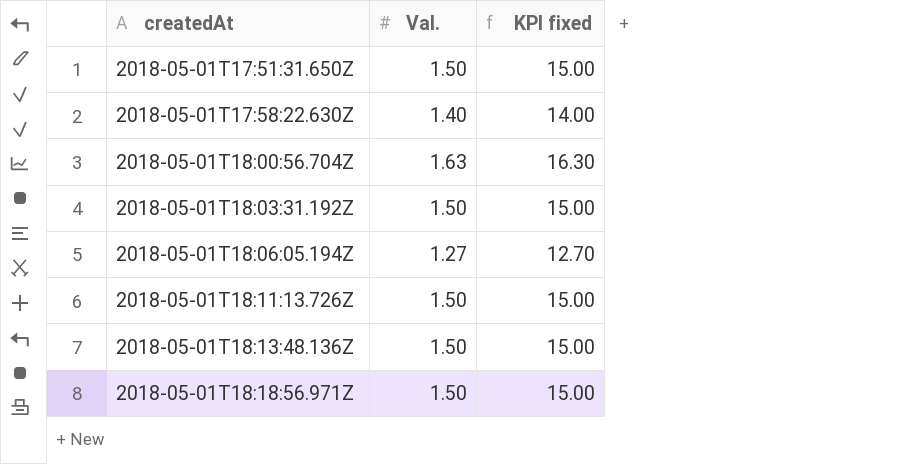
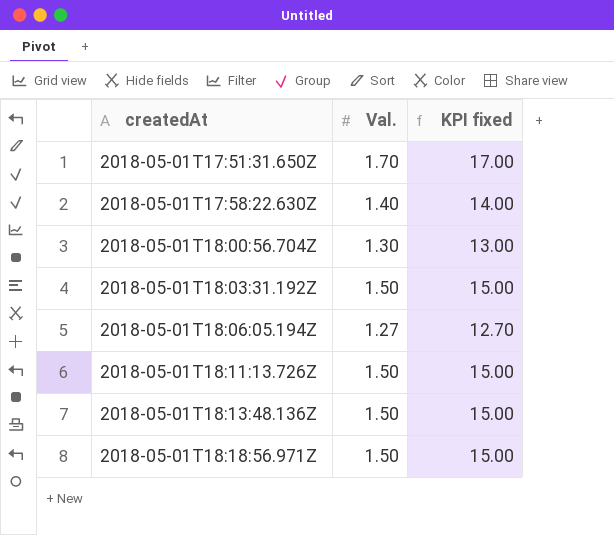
2018-05-01T17:51:31.650Z | Val.: 1.50 -> 1.70
2018-05-01T17:51:31.650Z | KPI fixed: 15.00 -> 17.00
2018-05-01T18:00:56.704Z | Val.: 1.63 -> 1.30
2018-05-01T18:00:56.704Z | KPI fixed: 16.30 -> 13.00

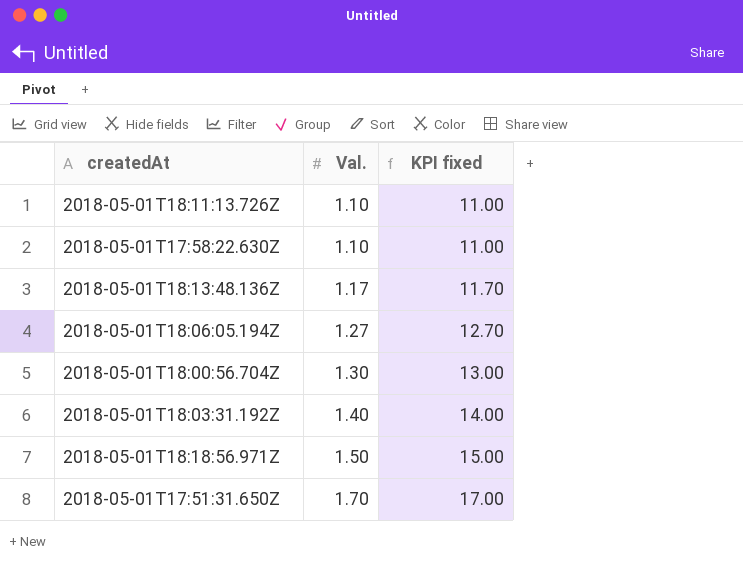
row order: createdAt ascending -> Val. ascending
2018-05-01T18:11:13.726Z | Val.: 1.50 -> 1.10
2018-05-01T18:11:13.726Z | KPI fixed: 15.00 -> 11.00
2018-05-01T17:58:22.630Z | Val.: 1.40 -> 1.10
2018-05-01T17:58:22.630Z | KPI fixed: 14.00 -> 11.00
2018-05-01T18:13:48.136Z | Val.: 1.50 -> 1.17
2018-05-01T18:13:48.136Z | KPI fixed: 15.00 -> 11.70
2018-05-01T18:03:31.192Z | Val.: 1.50 -> 1.40
2018-05-01T18:03:31.192Z | KPI fixed: 15.00 -> 14.00

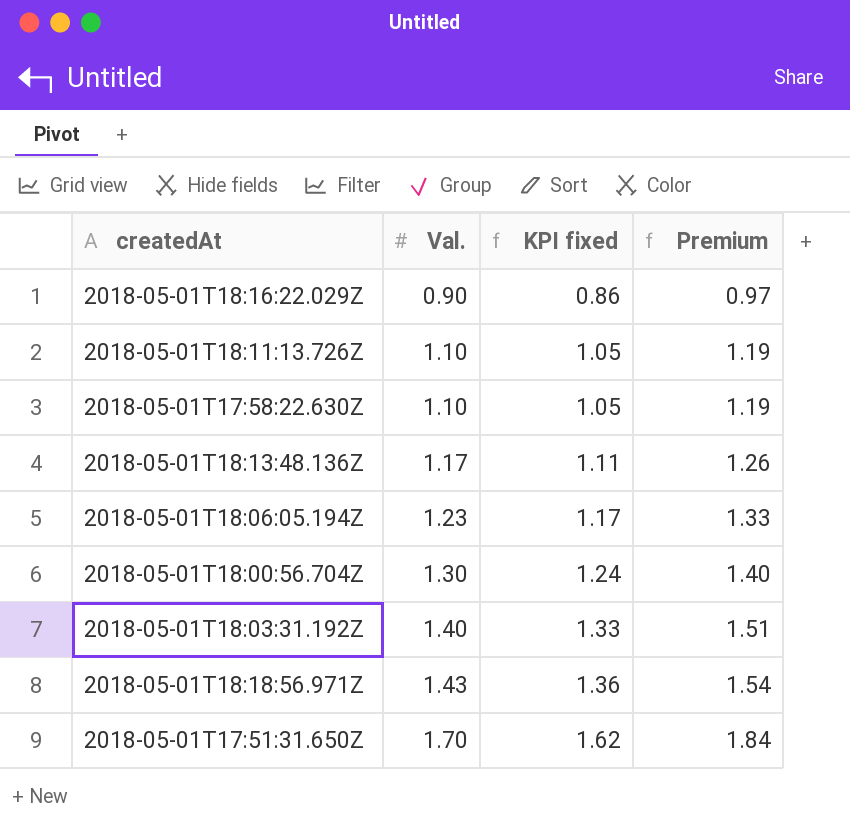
column KPI fixed | formula: [Val.] * 10 -> [Val.] * 0.95
column Premium | formula: none -> [Val.] * 1.08
row 2018-05-01T18:16:22.029Z: none -> 0.90 | 0.86 | 0.97
2018-05-01T18:06:05.194Z | Val.: 1.27 -> 1.23
2018-05-01T18:18:56.971Z | Val.: 1.50 -> 1.43

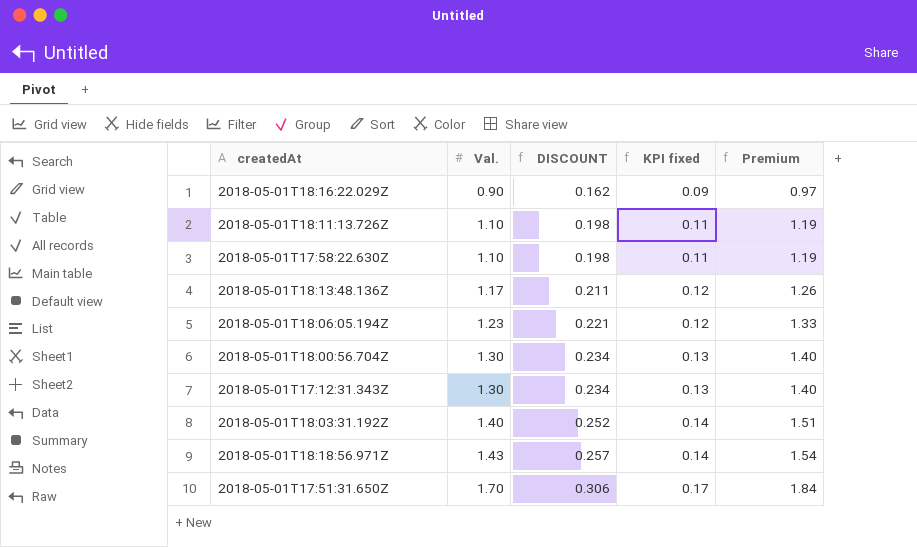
column DISCOUNT | formula: none -> [Val.] * 0.18
column KPI fixed | formula: [Val.] * 0.95 -> [Val.] * 0.1
row 2018-05-01T17:12:31.343Z: none -> 1.30 | 0.234 | 0.13 | 1.40

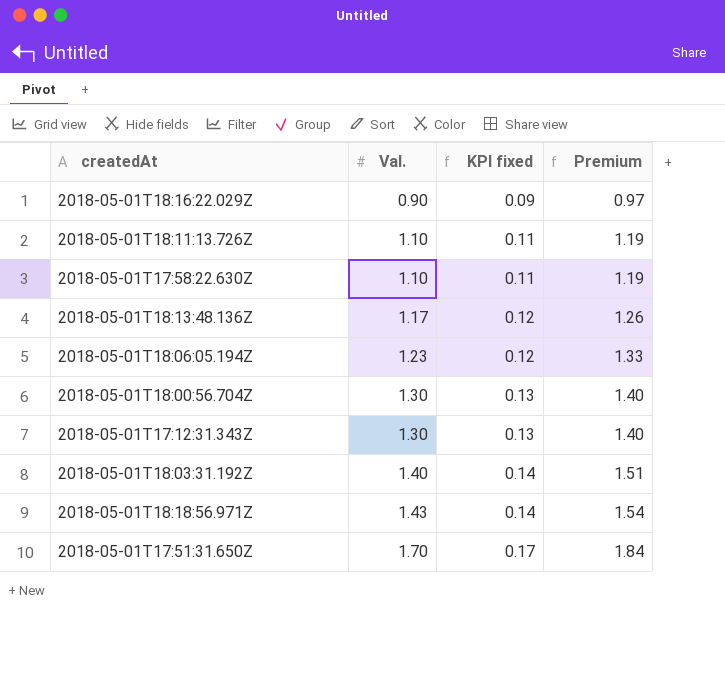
column DISCOUNT | formula: [Val.] * 0.18 -> none

